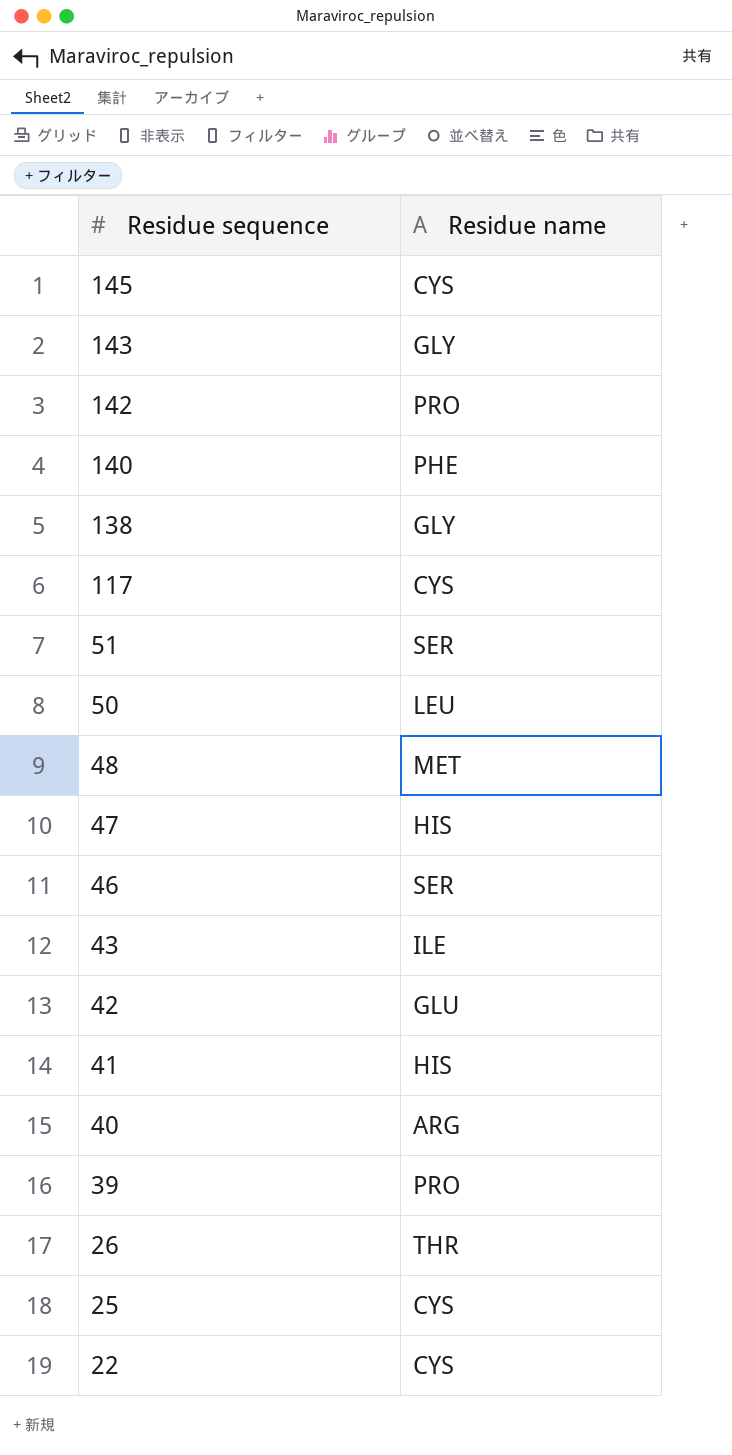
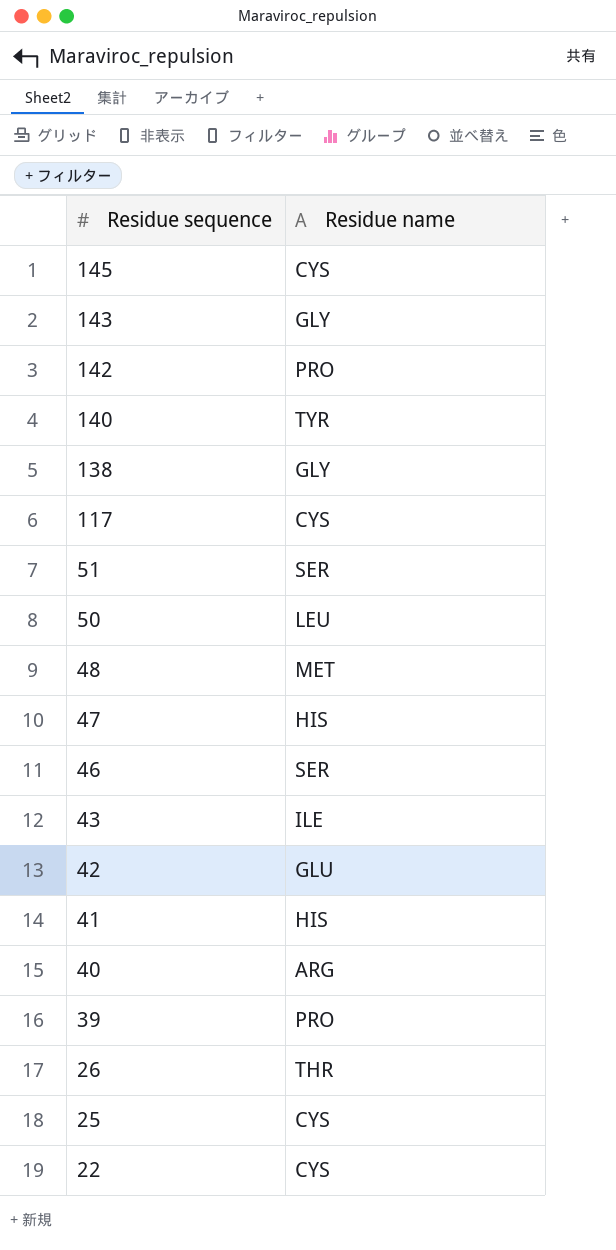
140 | Residue name: PHE -> TYR

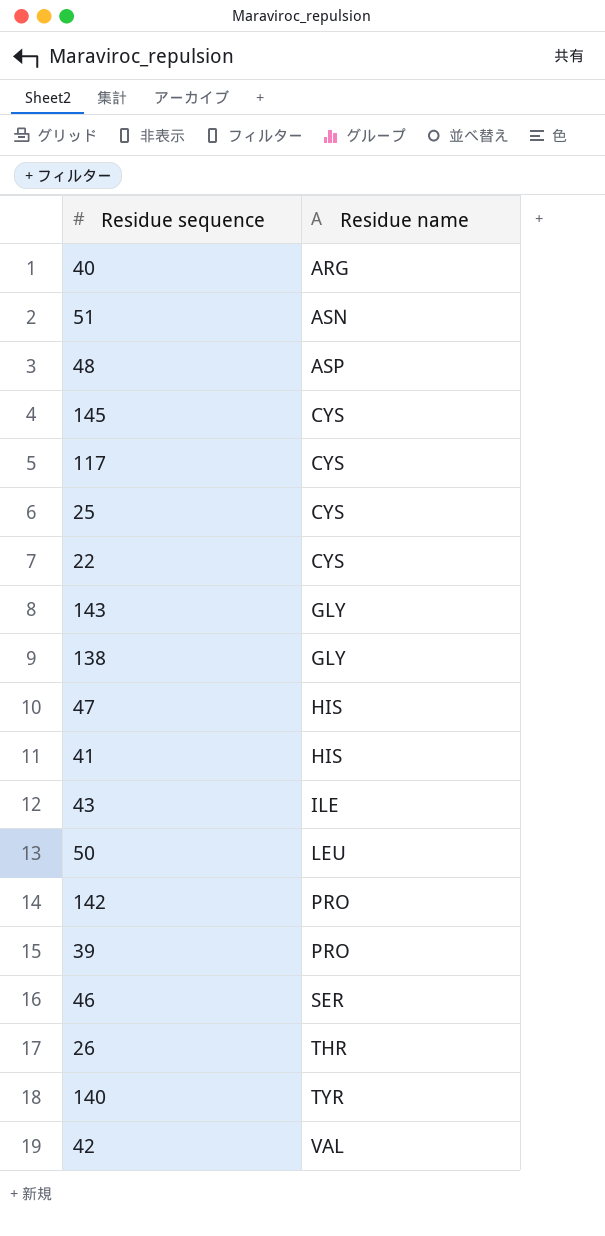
row order: Residue sequence descending -> Residue name ascending
51 | Residue name: SER -> ASN
48 | Residue name: MET -> ASP
42 | Residue name: GLU -> VAL

